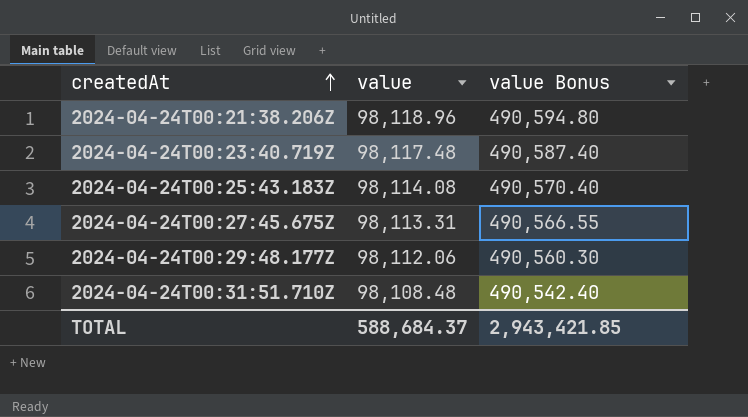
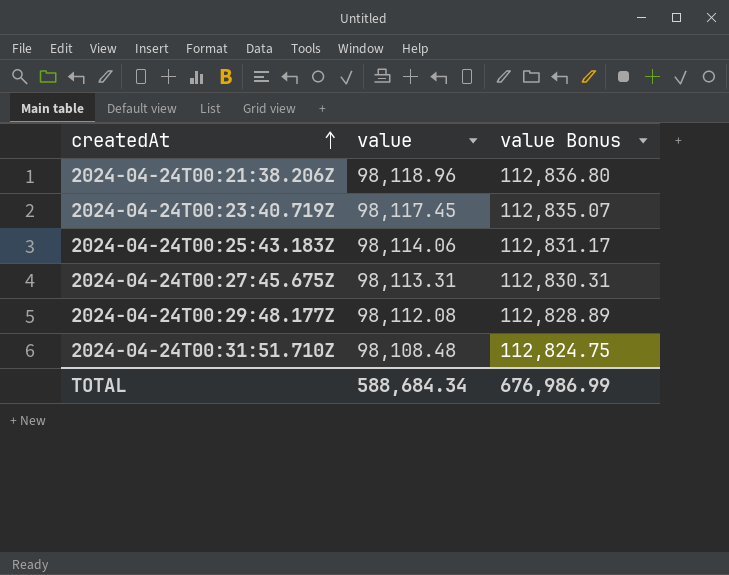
column value Bonus | formula: [value] * 5 -> [value] * 1.15
2024-04-24T00:23:40.719Z | value: 98,117.48 -> 98,117.45
2024-04-24T00:25:43.183Z | value: 98,114.08 -> 98,114.06
2024-04-24T00:29:48.177Z | value: 98,112.06 -> 98,112.08
TOTAL | value: 588,684.37 -> 588,684.34
TOTAL | value Bonus: 2,943,421.85 -> 676,986.99

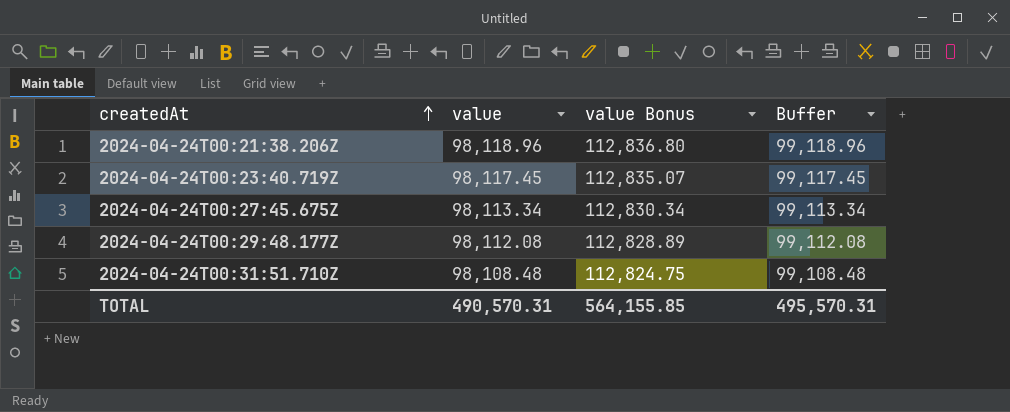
column Buffer | formula: none -> [value] + 1000
row 2024-04-24T00:25:43.183Z: 98,114.06 | 112,831.17 -> none
2024-04-24T00:27:45.675Z | value: 98,113.31 -> 98,113.34
2024-04-24T00:27:45.675Z | value Bonus: 112,830.31 -> 112,830.34
TOTAL | value: 588,684.34 -> 490,570.31
TOTAL | value Bonus: 676,986.99 -> 564,155.85

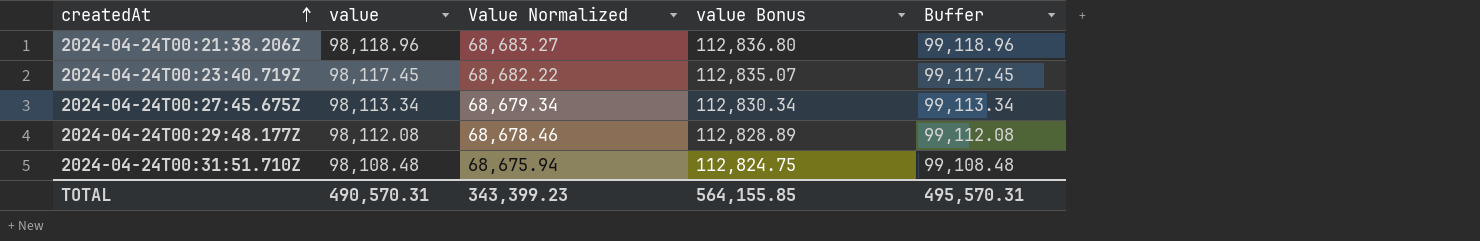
column Value Normalized | formula: none -> [value] * 0.7

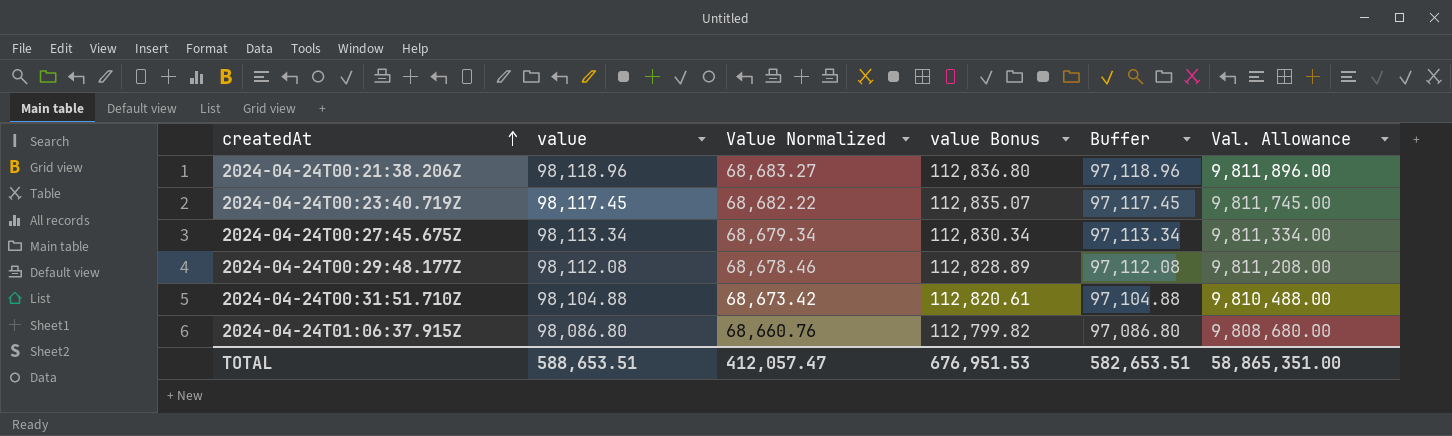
column Buffer | formula: [value] + 1000 -> [value] - 1000
column Val. Allowance | formula: none -> [value] * 100
2024-04-24T00:31:51.710Z | value: 98,108.48 -> 98,104.88
2024-04-24T00:31:51.710Z | Value Normalized: 68,675.94 -> 68,673.42
2024-04-24T00:31:51.710Z | value Bonus: 112,824.75 -> 112,820.61
row 2024-04-24T01:06:37.915Z: none -> 98,086.80 | 68,660.76 | 112,799.82 | 97,086.80 | 9,808,680.00
TOTAL | value: 490,570.31 -> 588,653.51
TOTAL | Value Normalized: 343,399.23 -> 412,057.47
TOTAL | value Bonus: 564,155.85 -> 676,951.53
TOTAL | Buffer: 495,570.31 -> 582,653.51

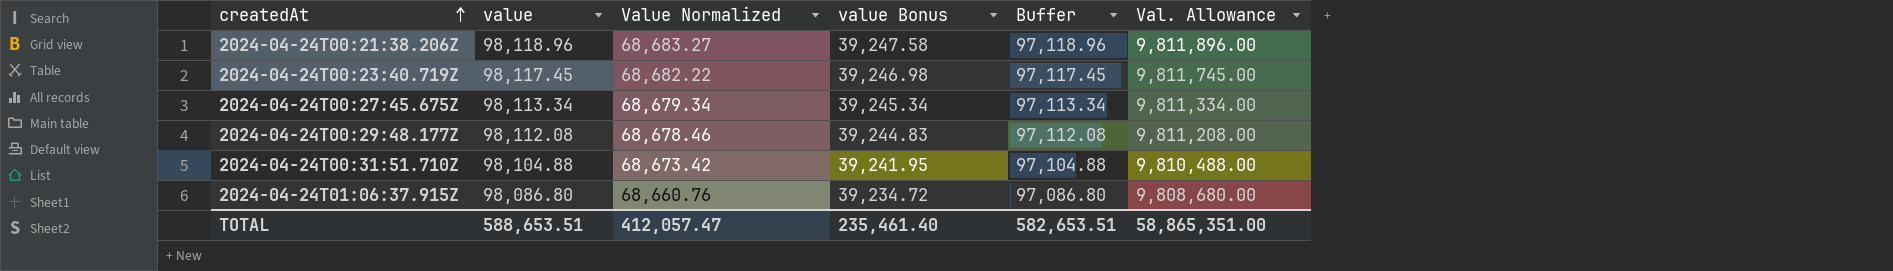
column value Bonus | formula: [value] * 1.15 -> [value] * 0.4
TOTAL | value Bonus: 676,951.53 -> 235,461.40

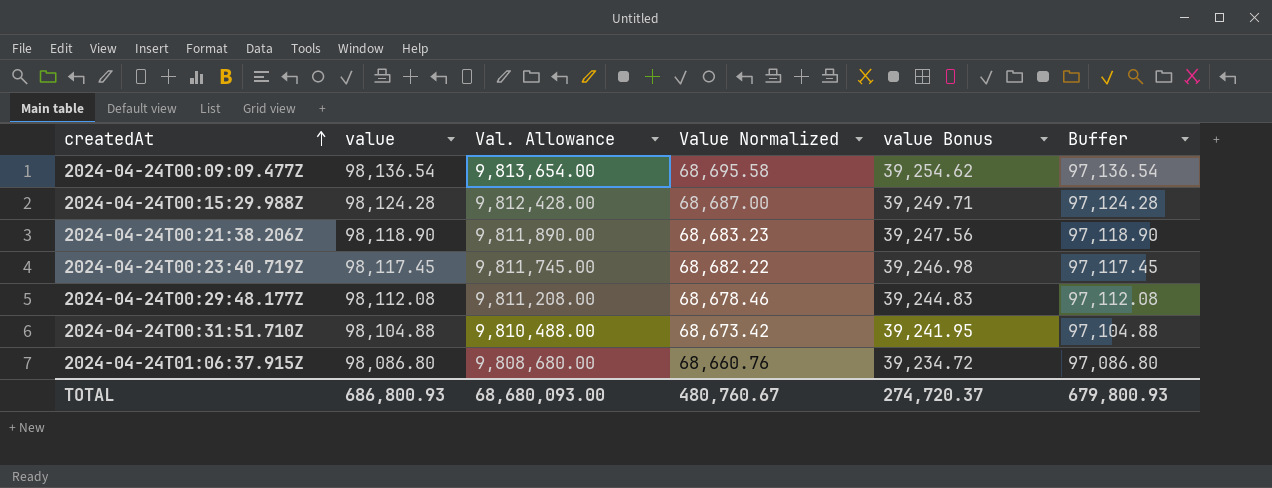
column Val. Allowance | position: 6 -> 3
row 2024-04-24T00:27:45.675Z: 98,113.34 | 68,679.34 | 39,245.34 | 97,113.34 | 9,811,334.00 -> none
row 2024-04-24T00:09:09.477Z: none -> 98,136.54 | 9,813,654.00 | 68,695.58 | 39,254.62 | 97,136.54
row 2024-04-24T00:15:29.988Z: none -> 98,124.28 | 9,812,428.00 | 68,687.00 | 39,249.71 | 97,124.28
2024-04-24T00:21:38.206Z | value: 98,118.96 -> 98,118.90
2024-04-24T00:21:38.206Z | Val. Allowance: 9,811,896.00 -> 9,811,890.00
2024-04-24T00:21:38.206Z | Value Normalized: 68,683.27 -> 68,683.23
2024-04-24T00:21:38.206Z | value Bonus: 39,247.58 -> 39,247.56
2024-04-24T00:21:38.206Z | Buffer: 97,118.96 -> 97,118.90
TOTAL | value: 588,653.51 -> 686,800.93
TOTAL | Val. Allowance: 58,865,351.00 -> 68,680,093.00
TOTAL | Value Normalized: 412,057.47 -> 480,760.67
TOTAL | value Bonus: 235,461.40 -> 274,720.37
TOTAL | Buffer: 582,653.51 -> 679,800.93

